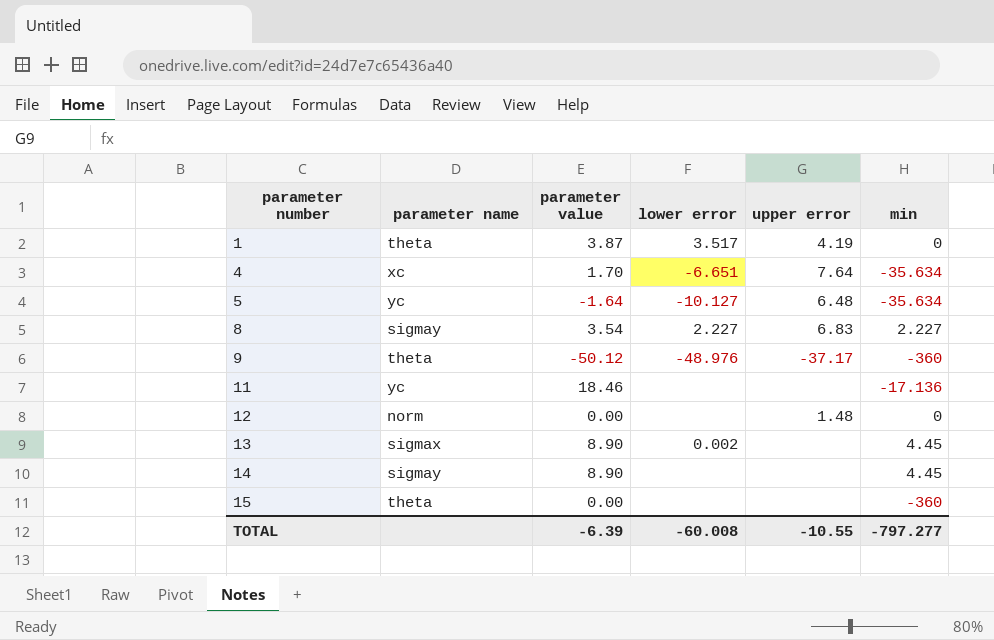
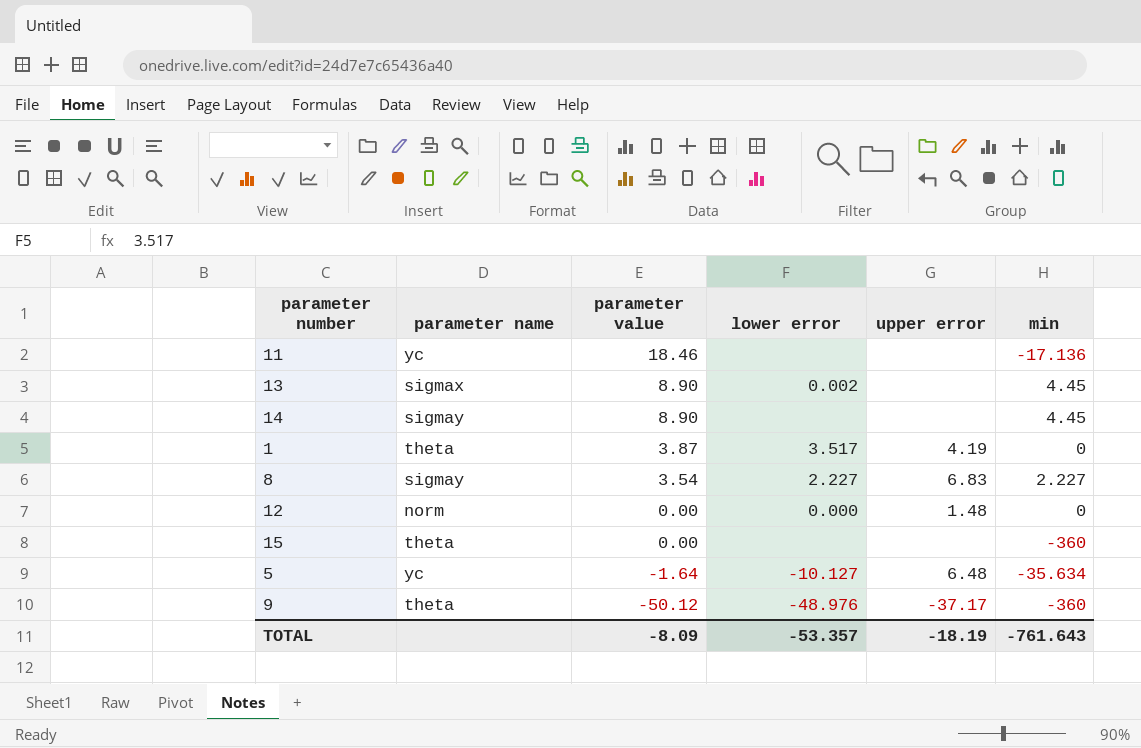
row order: parameter number ascending -> parameter value descending
row 4: xc | 1.70 | -6.651 | 7.64 | -35.634 -> none
12 | lower error: none -> 0.000
TOTAL | parameter value: -6.39 -> -8.09
TOTAL | lower error: -60.008 -> -53.357
TOTAL | upper error: -10.55 -> -18.19
TOTAL | min: -797.277 -> -761.643

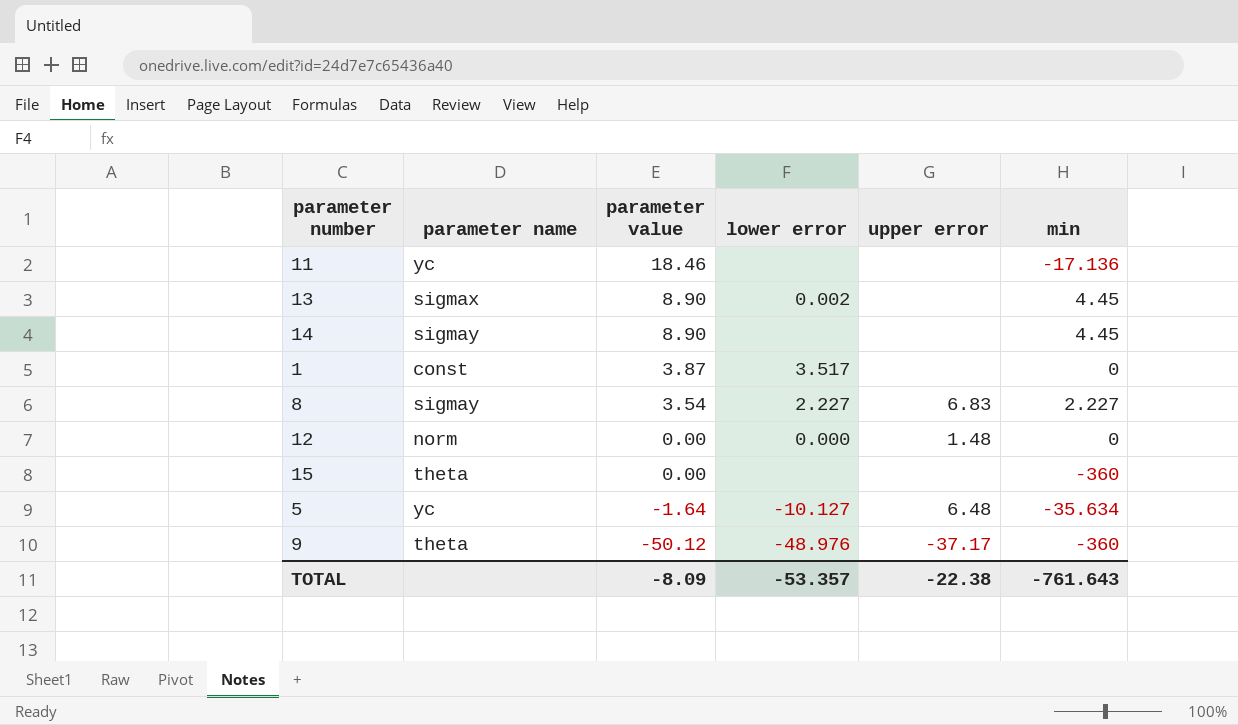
1 | parameter name: theta -> const
1 | upper error: 4.19 -> none
TOTAL | upper error: -18.19 -> -22.38

